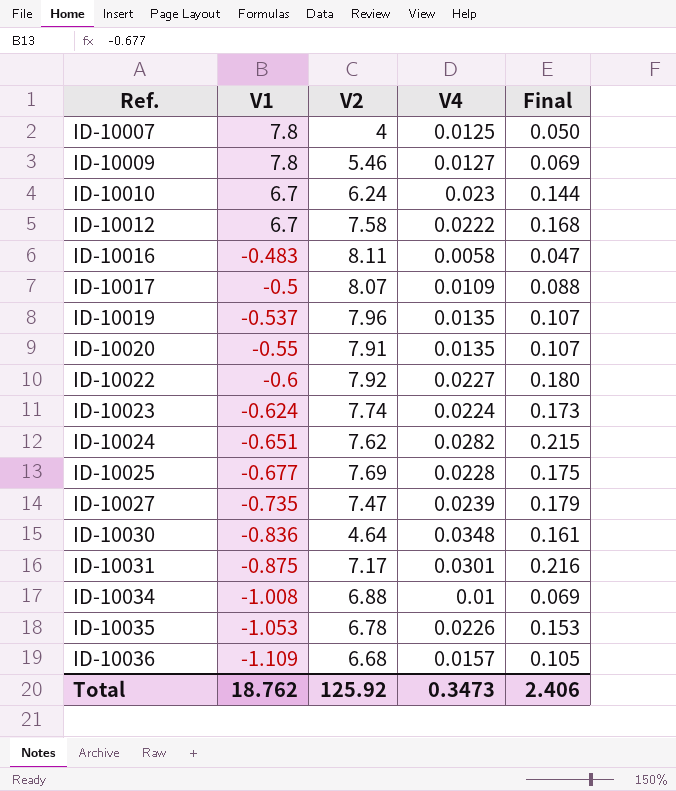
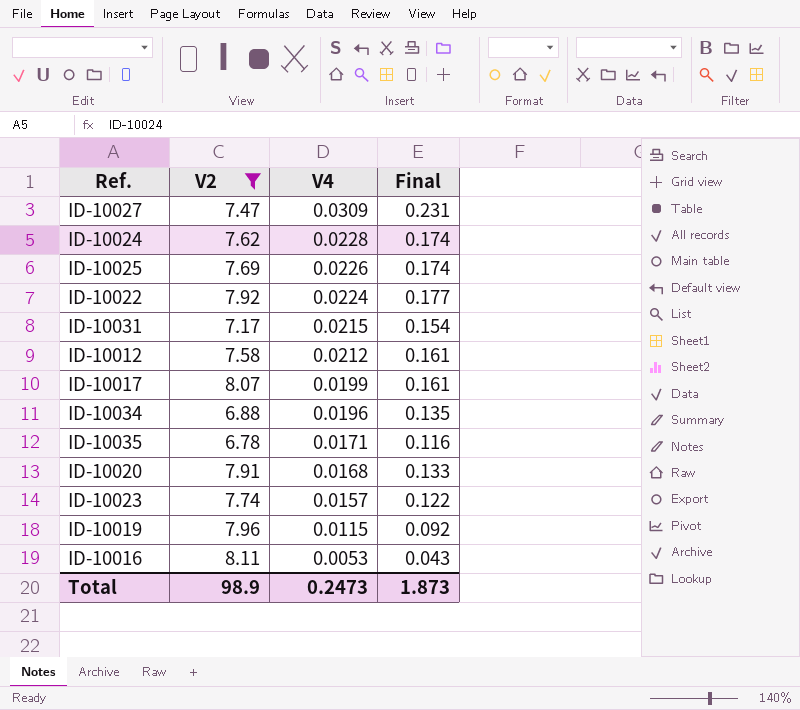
filter: none -> V2 >= 6.78
row order: Ref. ascending -> V4 descending
column V1 | position: 2 -> none
ID-10027 | V4: 0.0239 -> 0.0309
ID-10027 | Final: 0.179 -> 0.231
ID-10024 | V4: 0.0282 -> 0.0228
ID-10024 | Final: 0.215 -> 0.174
ID-10025 | V4: 0.0228 -> 0.0226
ID-10025 | Final: 0.175 -> 0.174
ID-10022 | V4: 0.0227 -> 0.0224
ID-10022 | Final: 0.180 -> 0.177
ID-10031 | V4: 0.0301 -> 0.0215
ID-10031 | Final: 0.216 -> 0.154
ID-10012 | V4: 0.0222 -> 0.0212
ID-10012 | Final: 0.168 -> 0.161
ID-10017 | V4: 0.0109 -> 0.0199
ID-10017 | Final: 0.088 -> 0.161
ID-10034 | V4: 0.01 -> 0.0196
ID-10034 | Final: 0.069 -> 0.135
ID-10035 | V4: 0.0226 -> 0.0171
ID-10035 | Final: 0.153 -> 0.116
ID-10020 | V4: 0.0135 -> 0.0168
ID-10020 | Final: 0.107 -> 0.133
ID-10023 | V4: 0.0224 -> 0.0157
ID-10023 | Final: 0.173 -> 0.122
ID-10019 | V4: 0.0135 -> 0.0115
ID-10019 | Final: 0.107 -> 0.092
ID-10016 | V4: 0.0058 -> 0.0053
ID-10016 | Final: 0.047 -> 0.043
Total | V2: 125.92 -> 98.9
Total | V4: 0.3473 -> 0.2473
Total | Final: 2.406 -> 1.873

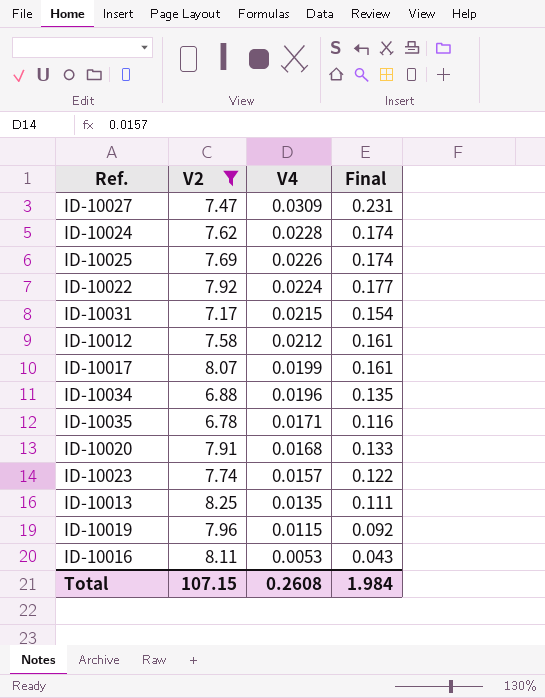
row ID-10013: none -> 8.25 | 0.0135 | 0.111
Total | V2: 98.9 -> 107.15
Total | V4: 0.2473 -> 0.2608
Total | Final: 1.873 -> 1.984

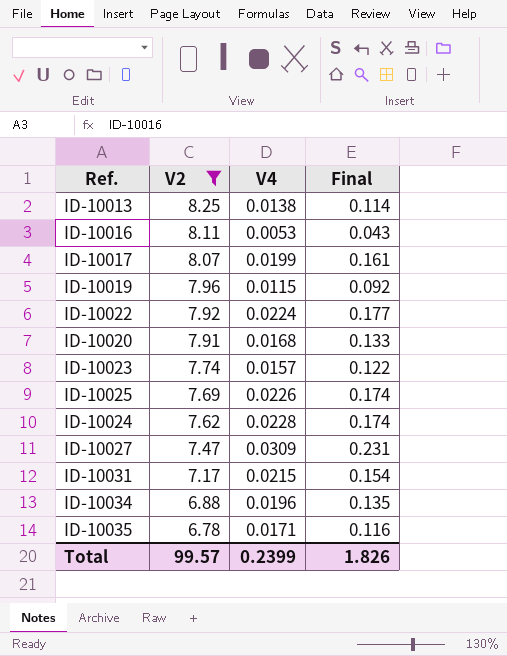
row order: V4 descending -> V2 descending
row ID-10012: 7.58 | 0.0212 | 0.161 -> none
ID-10013 | V4: 0.0135 -> 0.0138
ID-10013 | Final: 0.111 -> 0.114
Total | V2: 107.15 -> 99.57
Total | V4: 0.2608 -> 0.2399
Total | Final: 1.984 -> 1.826

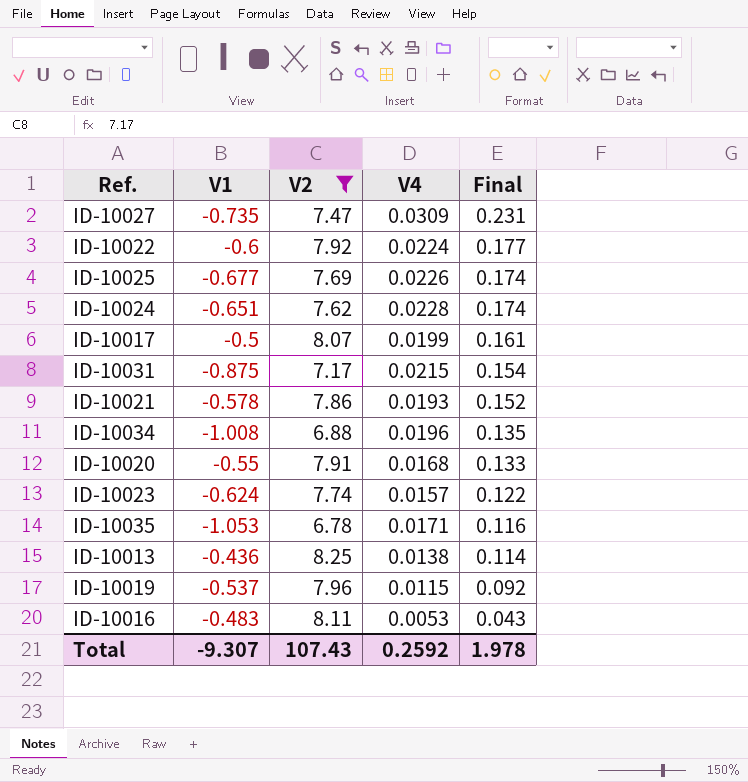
row order: V2 descending -> Final descending
column V1 | position: none -> 2
row ID-10021: none -> -0.578 | 7.86 | 0.0193 | 0.152
Total | V2: 99.57 -> 107.43
Total | V4: 0.2399 -> 0.2592
Total | Final: 1.826 -> 1.978

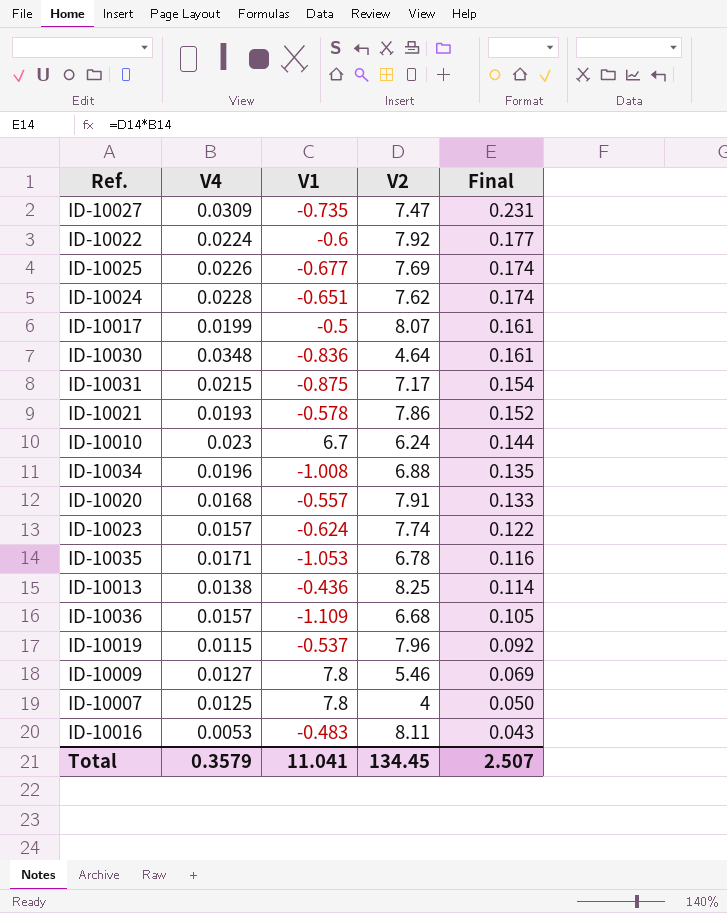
filter: V2 >= 6.78 -> none
column V4 | position: 4 -> 2
ID-10020 | V1: -0.55 -> -0.557
Total | V4: 0.2592 -> 0.3579
Total | V1: -9.307 -> 11.041
Total | V2: 107.43 -> 134.45
Total | Final: 1.978 -> 2.507

